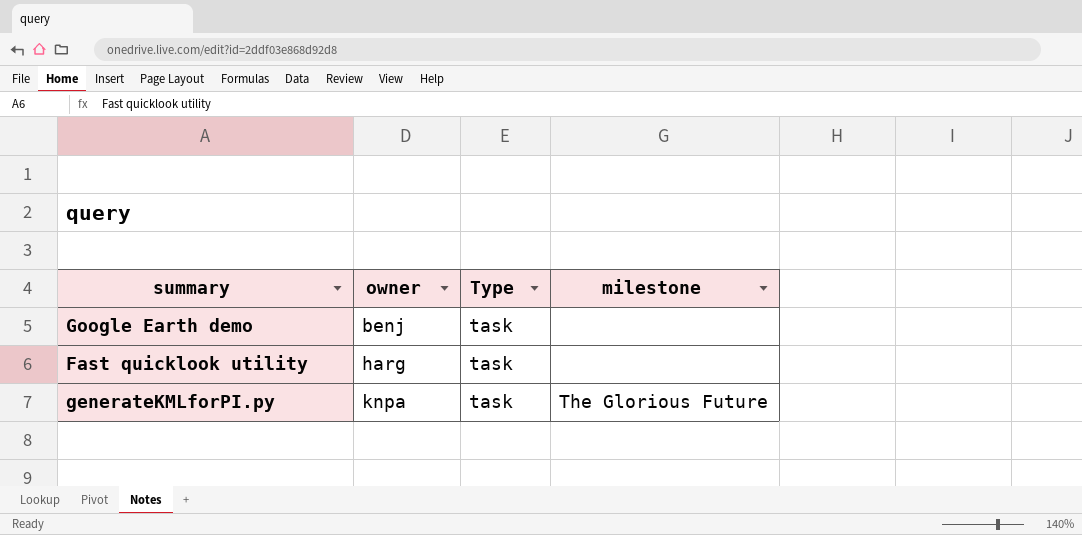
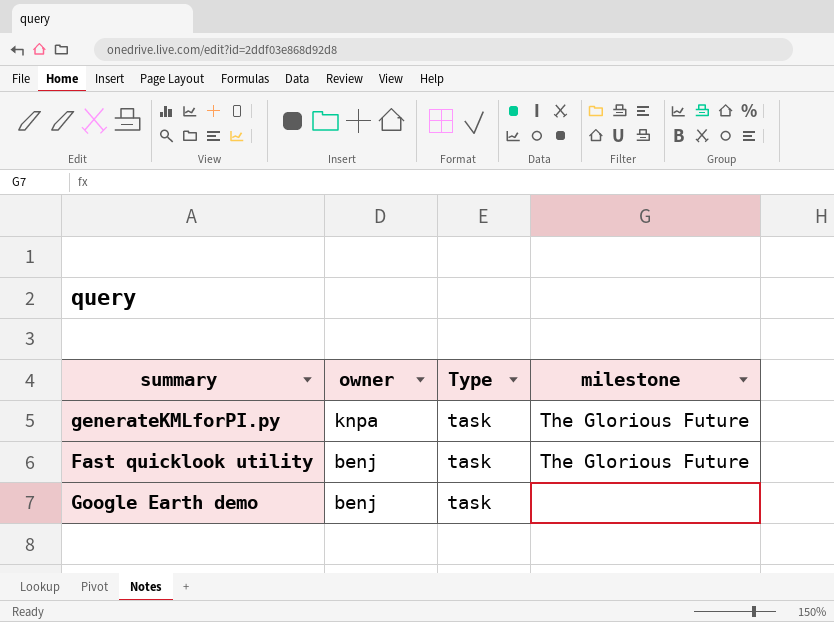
row order: owner ascending -> owner descending
Fast quicklook utility | owner: harg -> benj
Fast quicklook utility | milestone: none -> The Glorious Future

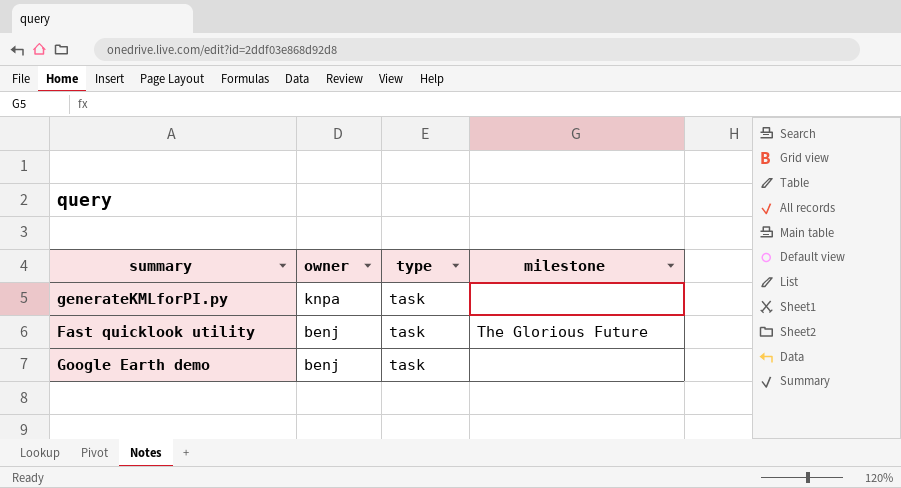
column name: Type -> type
generateKMLforPI.py | milestone: The Glorious Future -> none

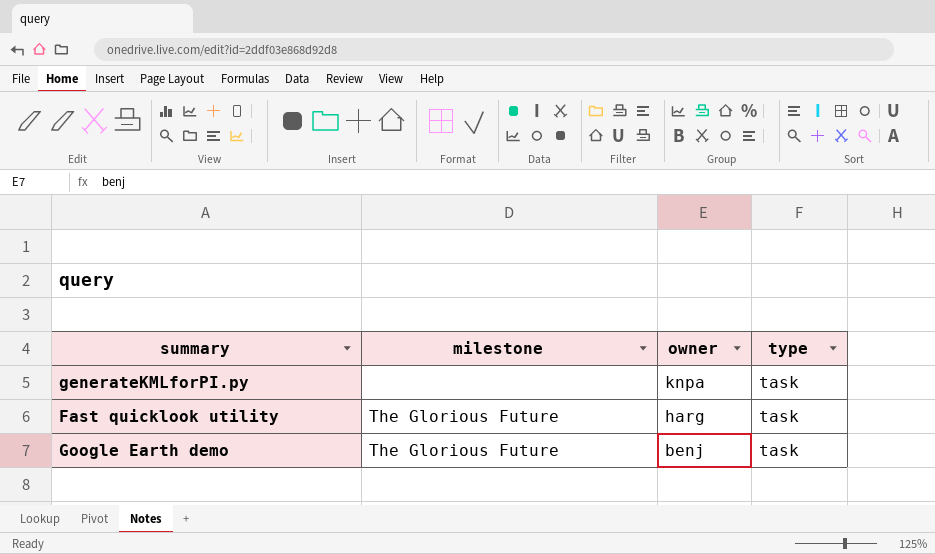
column milestone | position: 4 -> 2
Fast quicklook utility | owner: benj -> harg
Google Earth demo | milestone: none -> The Glorious Future

